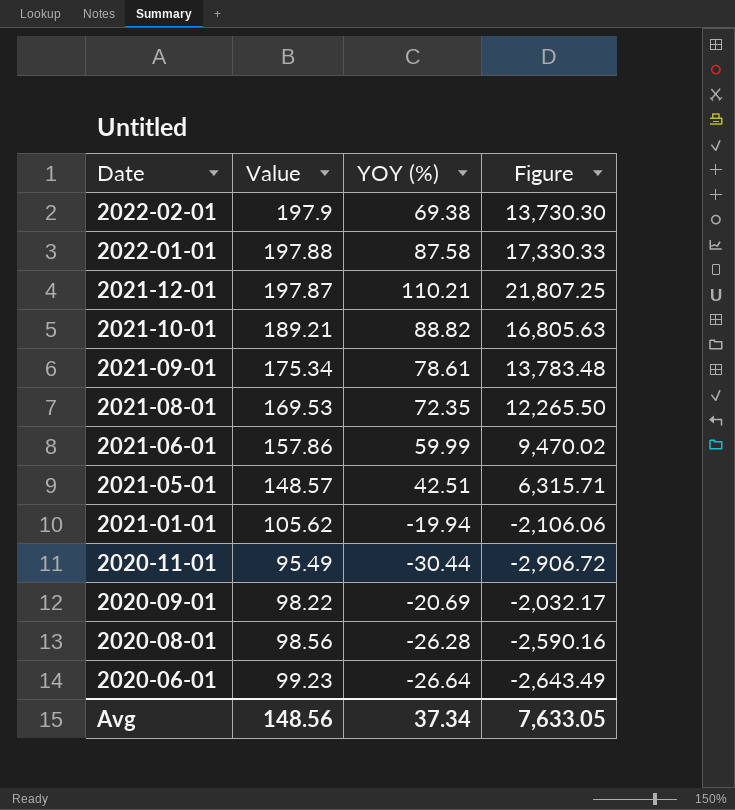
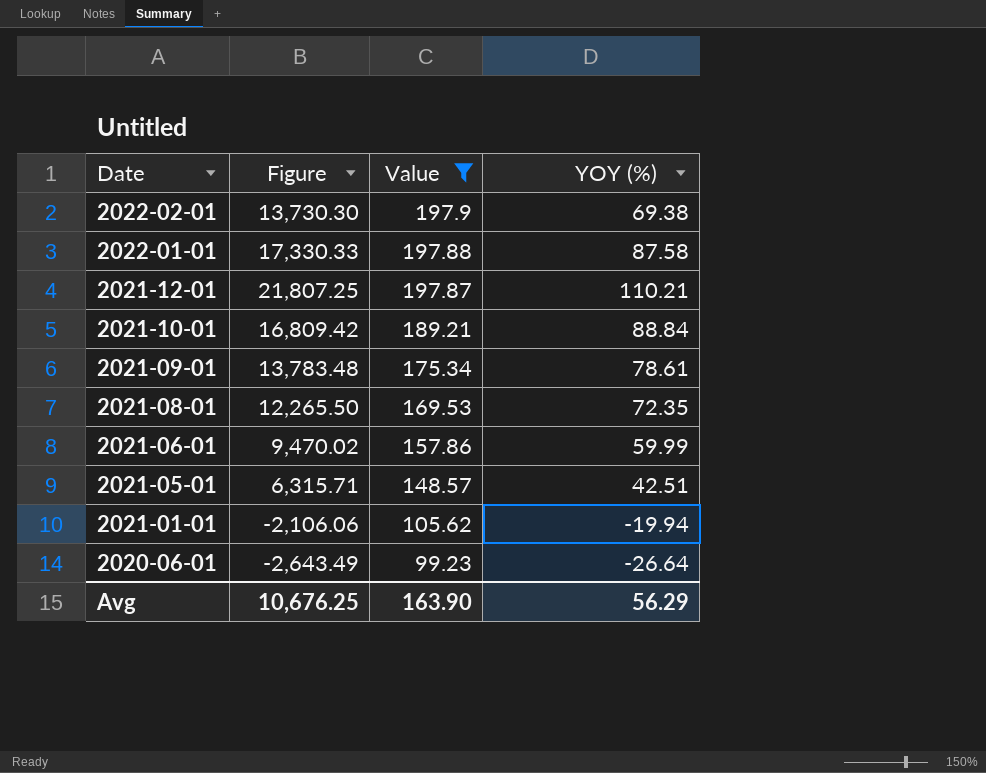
filter: none -> Value >= 99.23
column Figure | position: 4 -> 2
2021-10-01 | Figure: 16,805.63 -> 16,809.42
2021-10-01 | YOY (%): 88.82 -> 88.84
Avg | Figure: 7,633.05 -> 10,676.25
Avg | Value: 148.56 -> 163.90
Avg | YOY (%): 37.34 -> 56.29

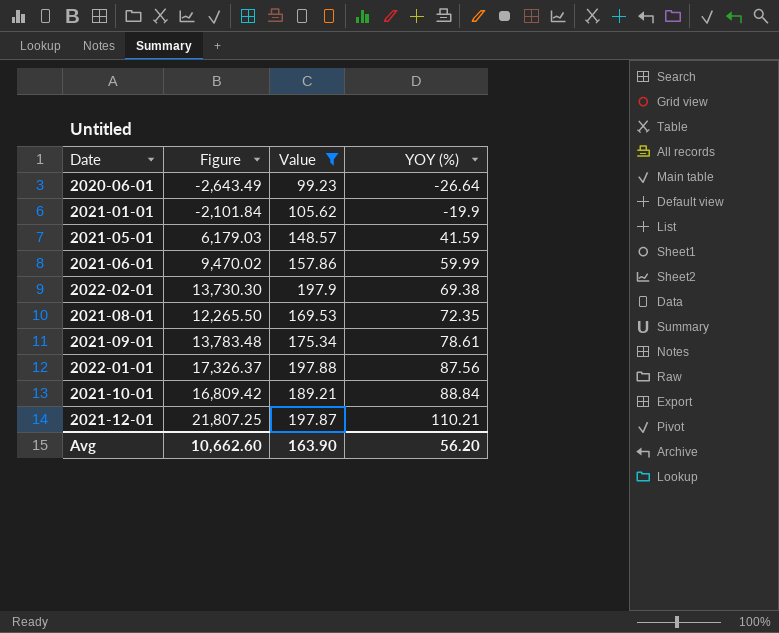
row order: Date descending -> YOY (%) ascending
2021-01-01 | Figure: -2,106.06 -> -2,101.84
2021-01-01 | YOY (%): -19.94 -> -19.9
2021-05-01 | Figure: 6,315.71 -> 6,179.03
2021-05-01 | YOY (%): 42.51 -> 41.59
2022-01-01 | Figure: 17,330.33 -> 17,326.37
2022-01-01 | YOY (%): 87.58 -> 87.56
Avg | Figure: 10,676.25 -> 10,662.60
Avg | YOY (%): 56.29 -> 56.20

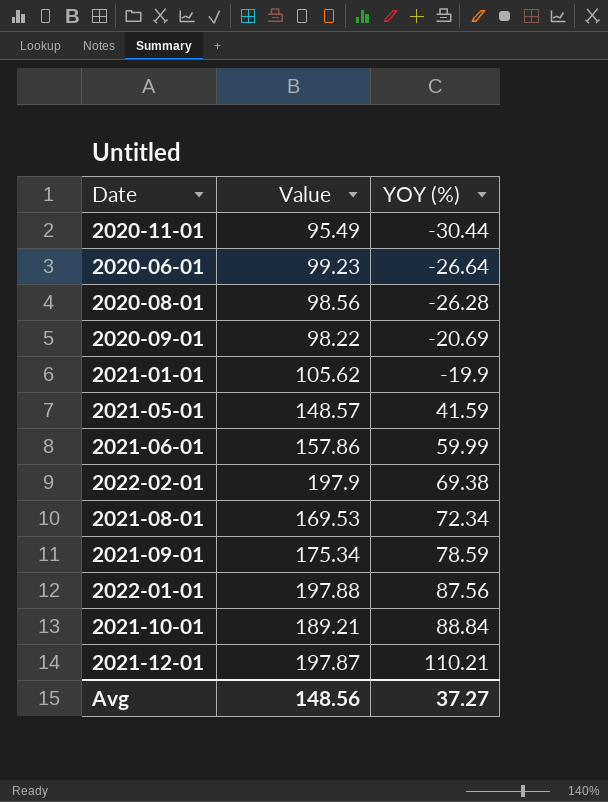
filter: Value >= 99.23 -> none
column Figure | formula: [Value] * [YOY (%)] -> none
2021-08-01 | YOY (%): 72.35 -> 72.34
2021-09-01 | YOY (%): 78.61 -> 78.59
Avg | Value: 163.90 -> 148.56
Avg | YOY (%): 56.20 -> 37.27

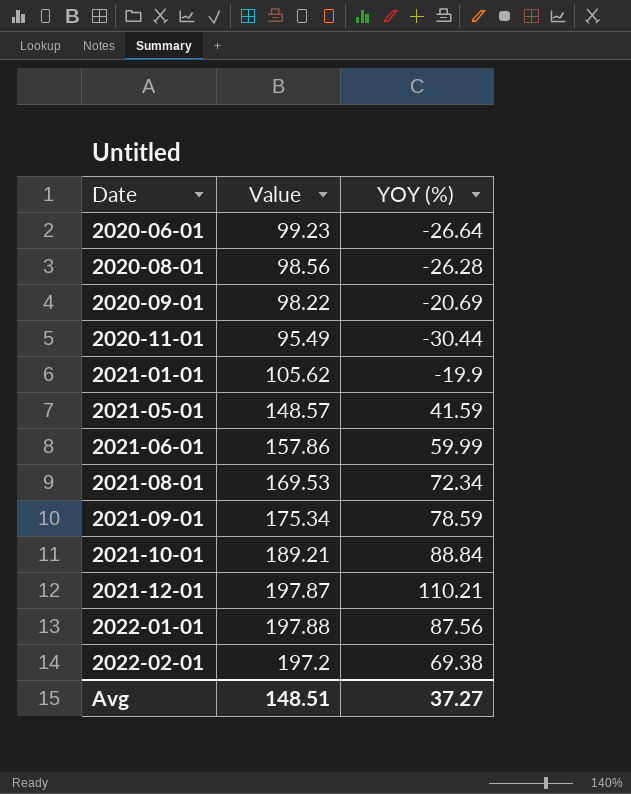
row order: YOY (%) ascending -> Date ascending
2022-02-01 | Value: 197.9 -> 197.2
Avg | Value: 148.56 -> 148.51

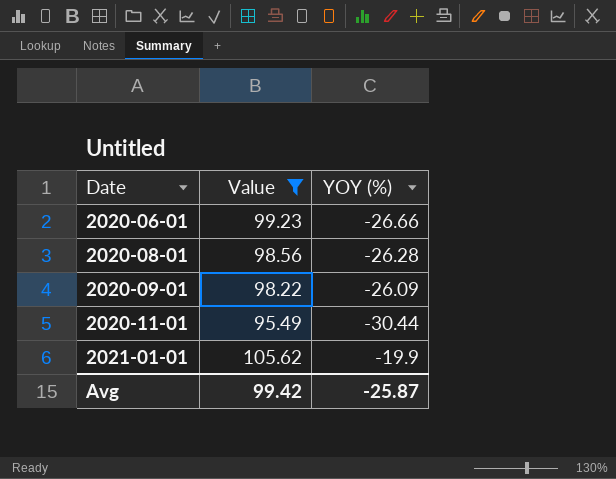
filter: none -> Value <= 105.62
2020-06-01 | YOY (%): -26.64 -> -26.66
2020-09-01 | YOY (%): -20.69 -> -26.09
Avg | Value: 148.51 -> 99.42
Avg | YOY (%): 37.27 -> -25.87

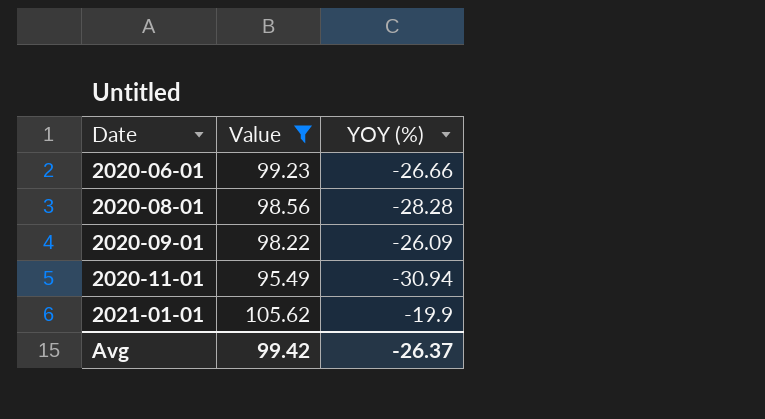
2020-08-01 | YOY (%): -26.28 -> -28.28
2020-11-01 | YOY (%): -30.44 -> -30.94
Avg | YOY (%): -25.87 -> -26.37

